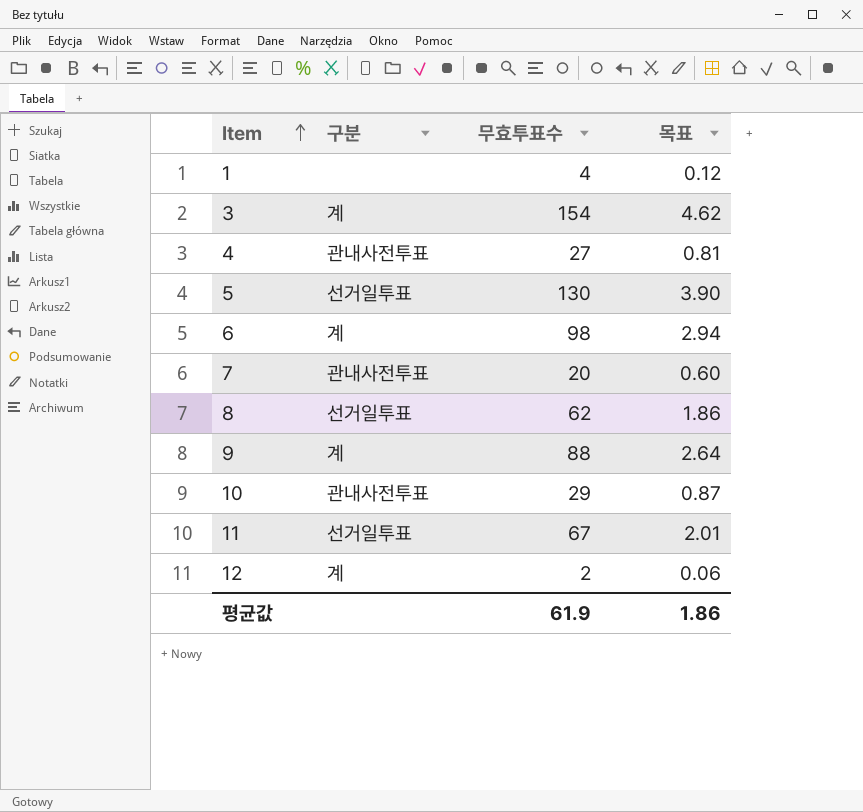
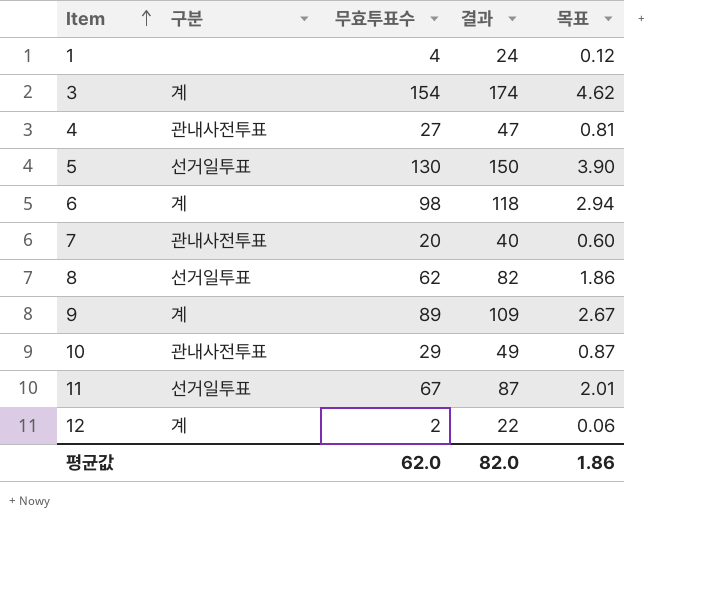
column 결과 | formula: none -> [무효투표수] + 20
9 | 무효투표수: 88 -> 89
9 | 목표: 2.64 -> 2.67
평균값 | 무효투표수: 61.9 -> 62.0

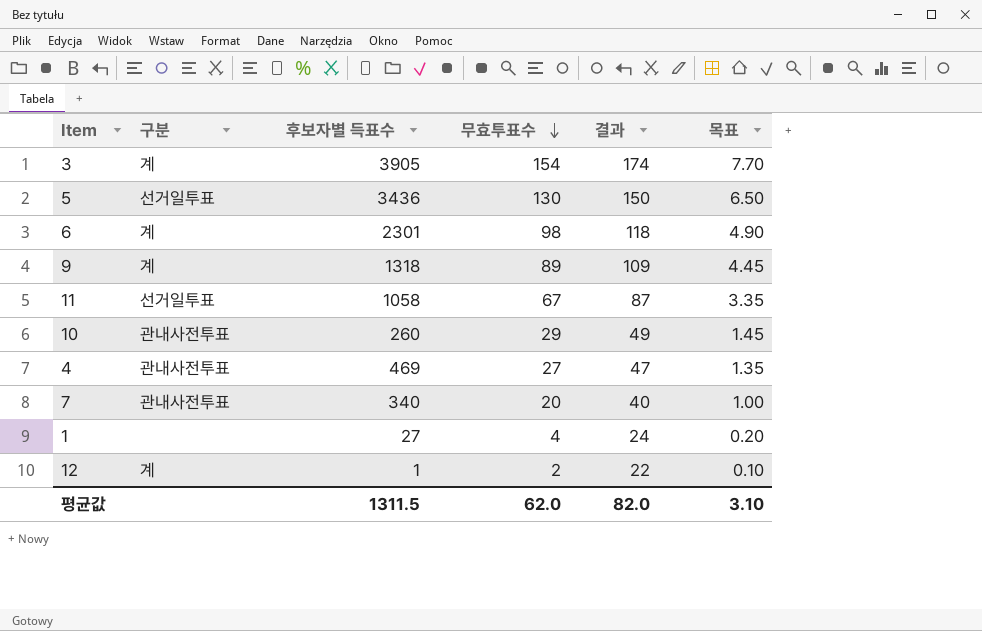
row order: Item ascending -> 무효투표수 descending
column 후보자별 득표수 | position: none -> 3
column 목표 | formula: [무효투표수] * 0.03 -> [무효투표수] * 0.05
row 8: 선거일투표 | 62 | 82 | 1.86 -> none
평균값 | 목표: 1.86 -> 3.10

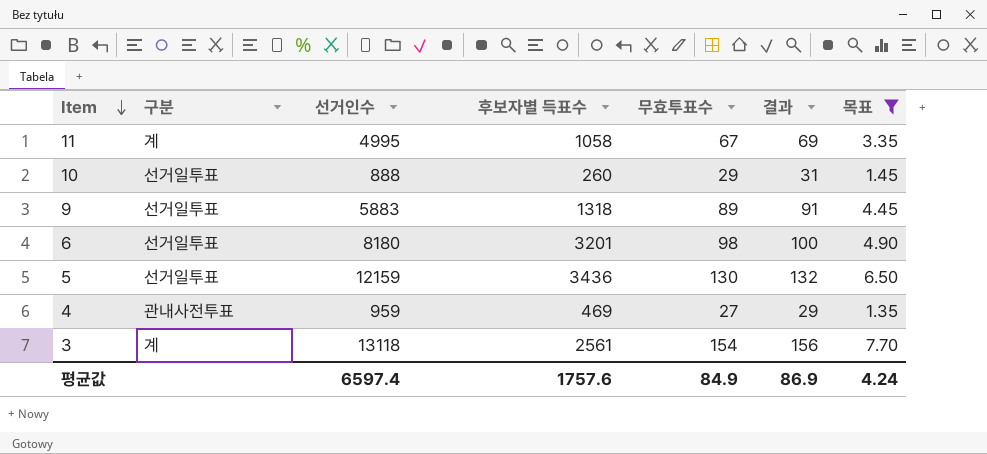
filter: none -> 목표 >= 1.35
row order: 무효투표수 descending -> Item descending
column 선거인수 | position: none -> 3
column 결과 | formula: [무효투표수] + 20 -> [무효투표수] + 2
11 | 구분: 선거일투표 -> 계
10 | 구분: 관내사전투표 -> 선거일투표
9 | 구분: 계 -> 선거일투표
6 | 구분: 계 -> 선거일투표
6 | 후보자별 득표수: 2301 -> 3201
3 | 후보자별 득표수: 3905 -> 2561
평균값 | 후보자별 득표수: 1311.5 -> 1757.6
평균값 | 무효투표수: 62.0 -> 84.9
평균값 | 결과: 82.0 -> 86.9
평균값 | 목표: 3.10 -> 4.24

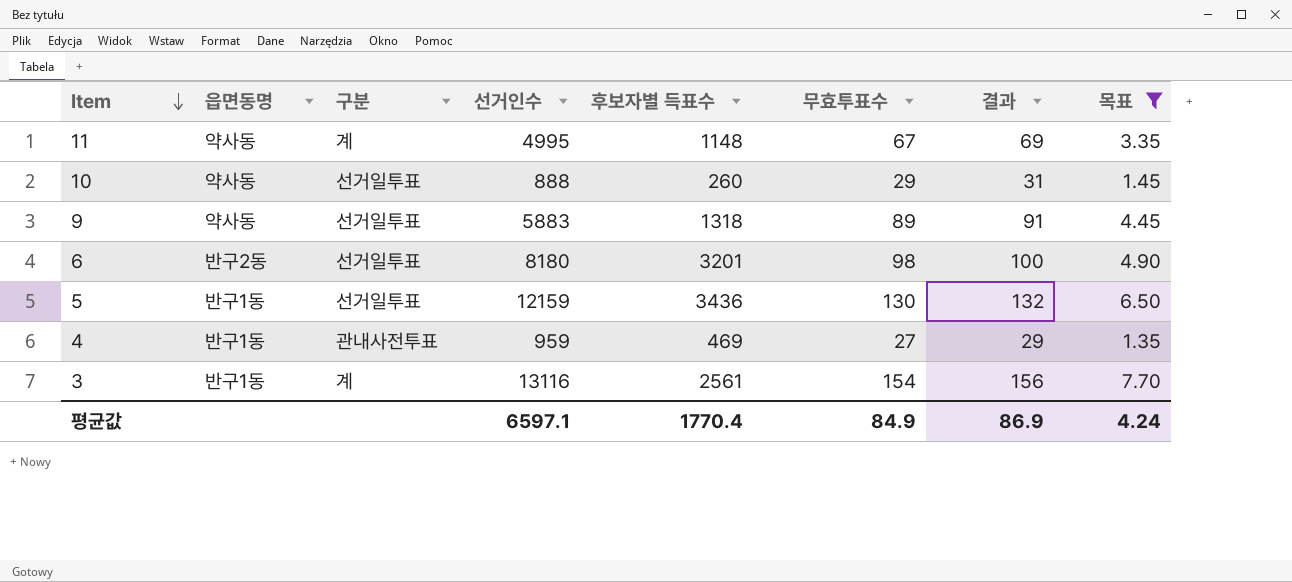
column 읍면동명 | position: none -> 2
11 | 후보자별 득표수: 1058 -> 1148
3 | 선거인수: 13118 -> 13116
평균값 | 선거인수: 6597.4 -> 6597.1
평균값 | 후보자별 득표수: 1757.6 -> 1770.4

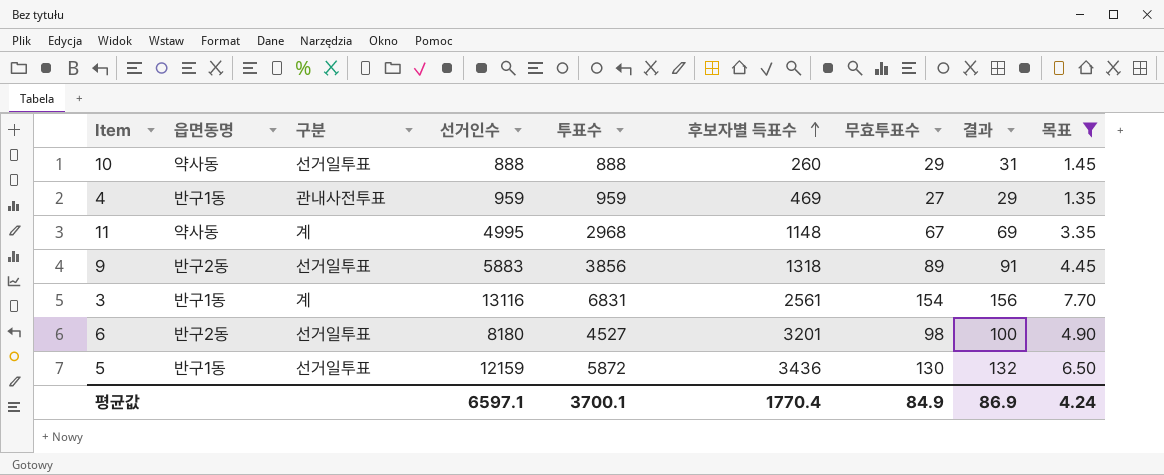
row order: Item descending -> 후보자별 득표수 ascending
column 투표수 | position: none -> 5
9 | 읍면동명: 약사동 -> 반구2동

